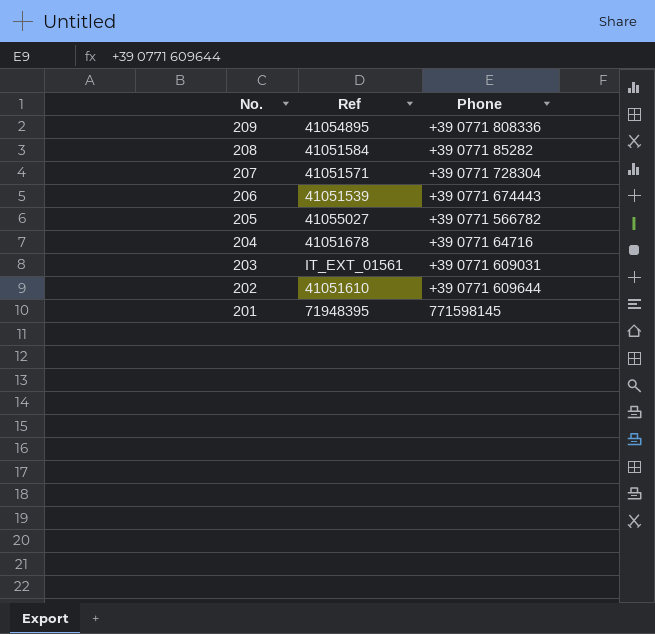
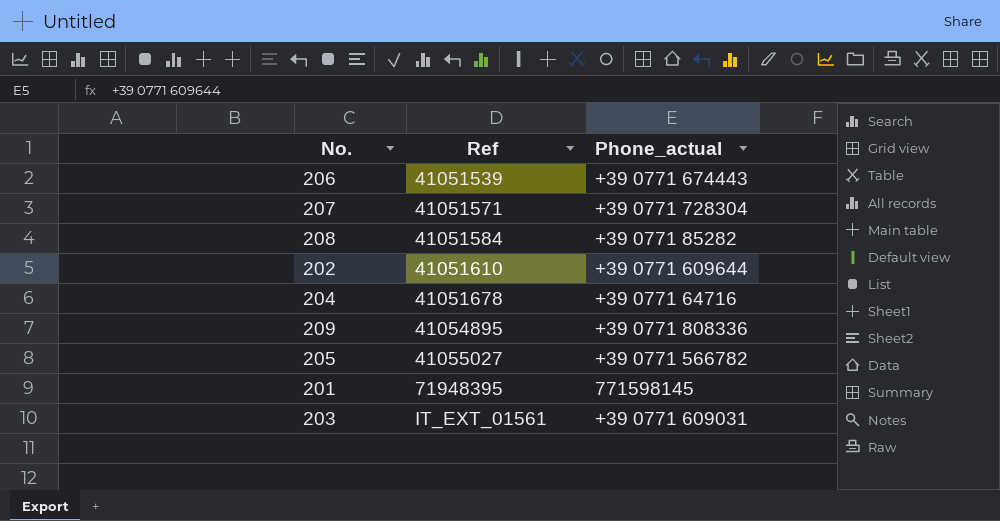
row order: No. descending -> Ref ascending
column name: Phone -> Phone_actual

